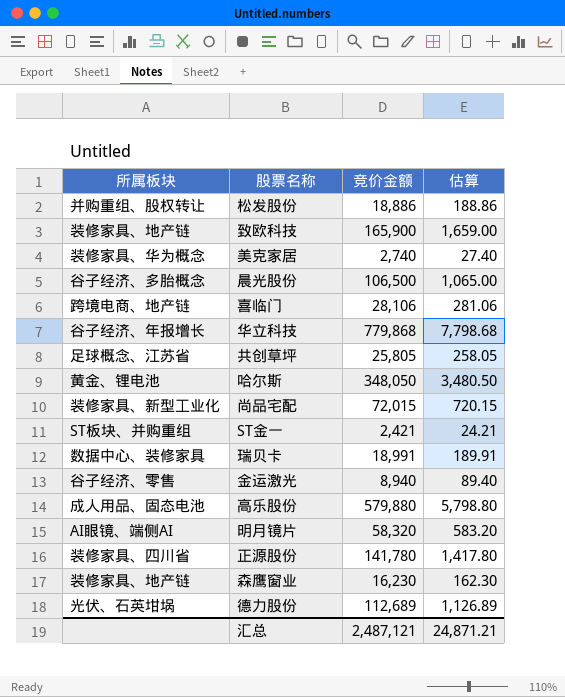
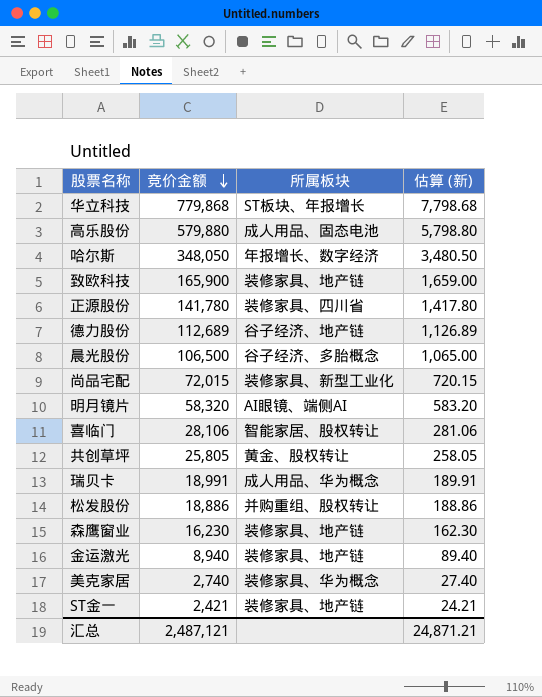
row order: none -> 竞价金额 descending
column 所属板块 | position: 1 -> 3
column name: 估算 -> 估算 (新)
华立科技 | 所属板块: 谷子经济、年报增长 -> ST板块、年报增长
哈尔斯 | 所属板块: 黄金、锂电池 -> 年报增长、数字经济
德力股份 | 所属板块: 光伏、石英坩埚 -> 谷子经济、地产链
喜临门 | 所属板块: 跨境电商、地产链 -> 智能家居、股权转让
共创草坪 | 所属板块: 足球概念、江苏省 -> 黄金、股权转让
瑞贝卡 | 所属板块: 数据中心、装修家具 -> 成人用品、华为概念
金运激光 | 所属板块: 谷子经济、零售 -> 装修家具、地产链
ST金一 | 所属板块: ST板块、并购重组 -> 装修家具、地产链

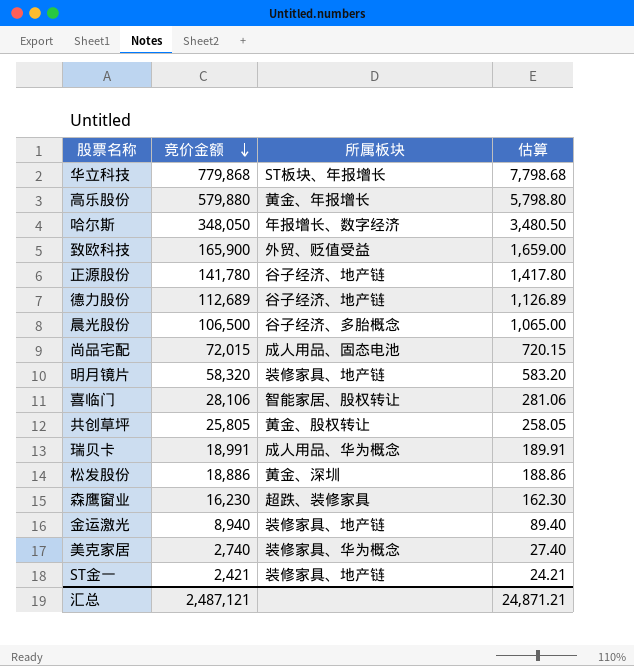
column name: 估算 (新) -> 估算
高乐股份 | 所属板块: 成人用品、固态电池 -> 黄金、年报增长
致欧科技 | 所属板块: 装修家具、地产链 -> 外贸、贬值受益
正源股份 | 所属板块: 装修家具、四川省 -> 谷子经济、地产链
尚品宅配 | 所属板块: 装修家具、新型工业化 -> 成人用品、固态电池
明月镜片 | 所属板块: AI眼镜、端侧AI -> 装修家具、地产链
松发股份 | 所属板块: 并购重组、股权转让 -> 黄金、深圳
森鹰窗业 | 所属板块: 装修家具、地产链 -> 超跌、装修家具

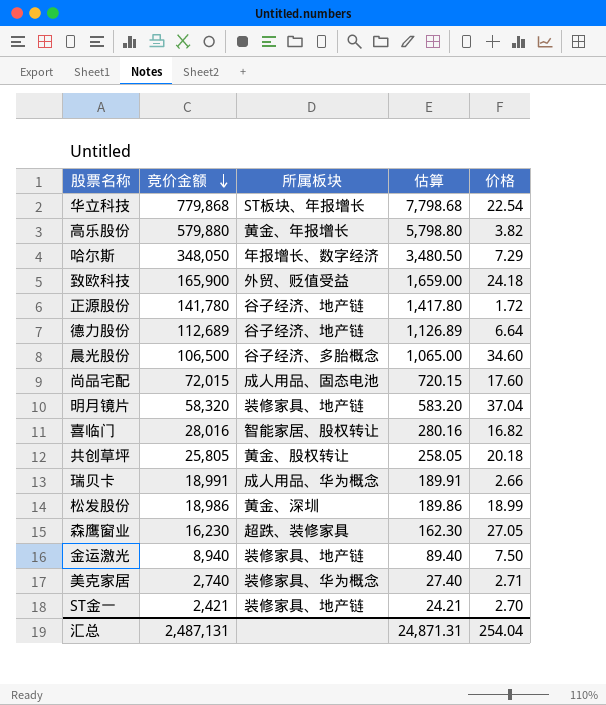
column 价格 | position: none -> 5
喜临门 | 竞价金额: 28,106 -> 28,016
喜临门 | 估算: 281.06 -> 280.16
松发股份 | 竞价金额: 18,886 -> 18,986
松发股份 | 估算: 188.86 -> 189.86
汇总 | 竞价金额: 2,487,121 -> 2,487,131
汇总 | 估算: 24,871.21 -> 24,871.31

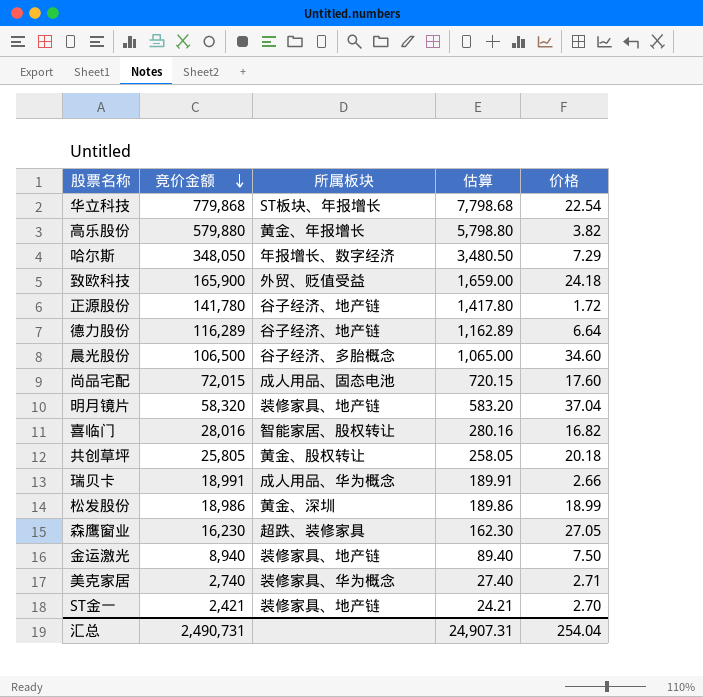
德力股份 | 竞价金额: 112,689 -> 116,289
德力股份 | 估算: 1,126.89 -> 1,162.89
汇总 | 竞价金额: 2,487,131 -> 2,490,731
汇总 | 估算: 24,871.31 -> 24,907.31

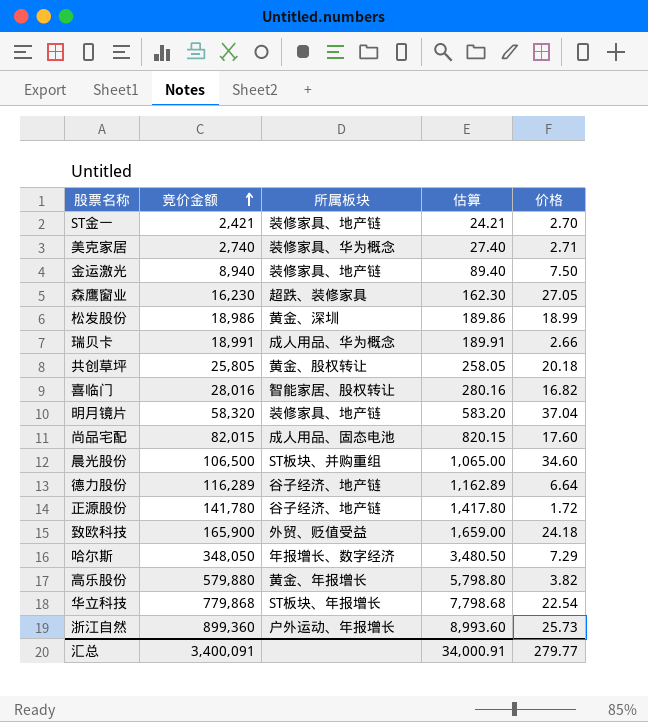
row order: 竞价金额 descending -> 竞价金额 ascending
尚品宅配 | 竞价金额: 72,015 -> 82,015
尚品宅配 | 估算: 720.15 -> 820.15
晨光股份 | 所属板块: 谷子经济、多胎概念 -> ST板块、并购重组
row 浙江自然: none -> 899,360 | 户外运动、年报增长 | 8,993.60 | 25.73
汇总 | 竞价金额: 2,490,731 -> 3,400,091
汇总 | 估算: 24,907.31 -> 34,000.91
汇总 | 价格: 254.04 -> 279.77

